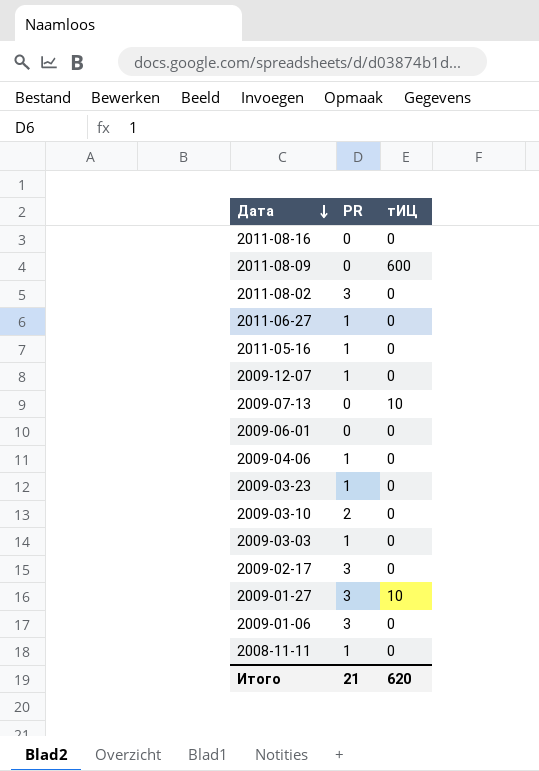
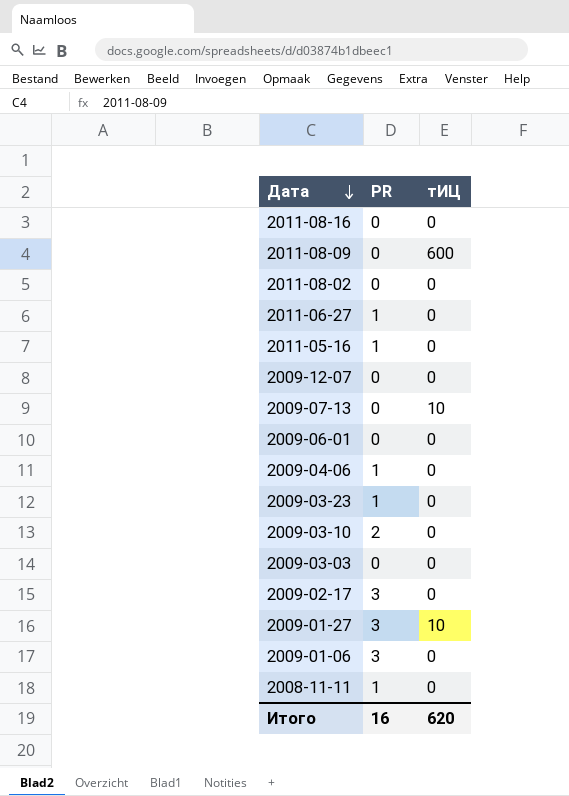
2011-08-02 | PR: 3 -> 0
2009-12-07 | PR: 1 -> 0
2009-03-03 | PR: 1 -> 0
Итого | PR: 21 -> 16

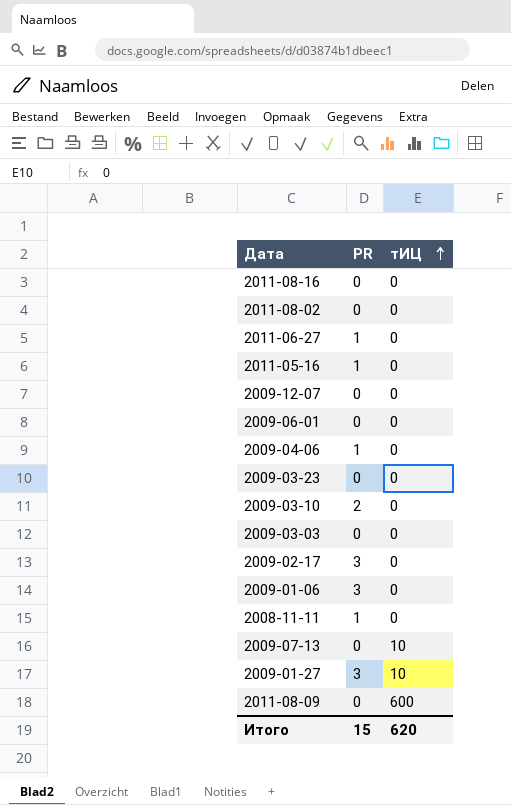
row order: Дата descending -> тИЦ ascending
2009-03-23 | PR: 1 -> 0
Итого | PR: 16 -> 15

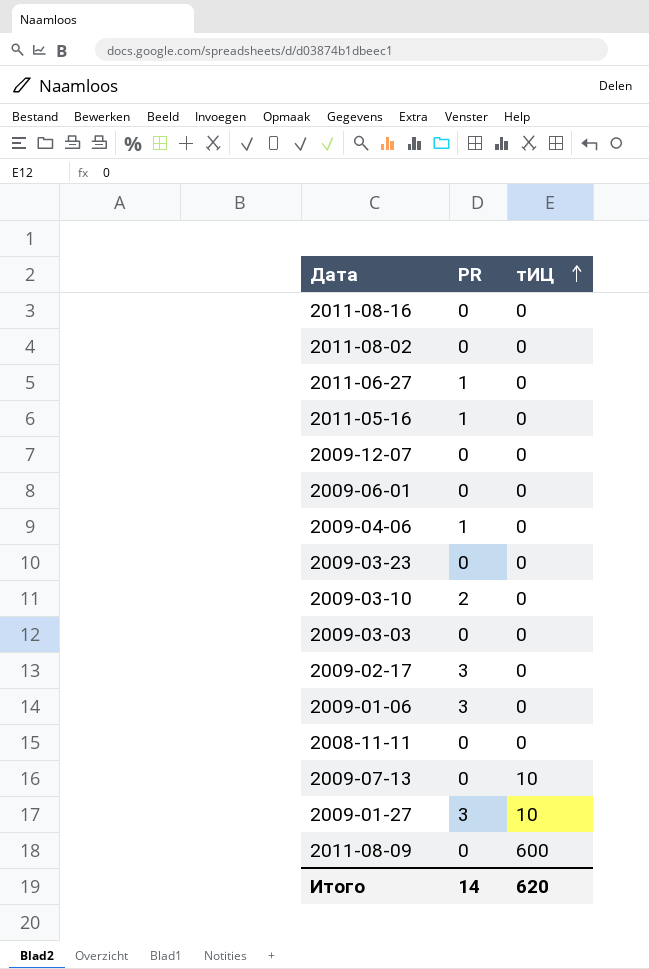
2008-11-11 | PR: 1 -> 0
Итого | PR: 15 -> 14

